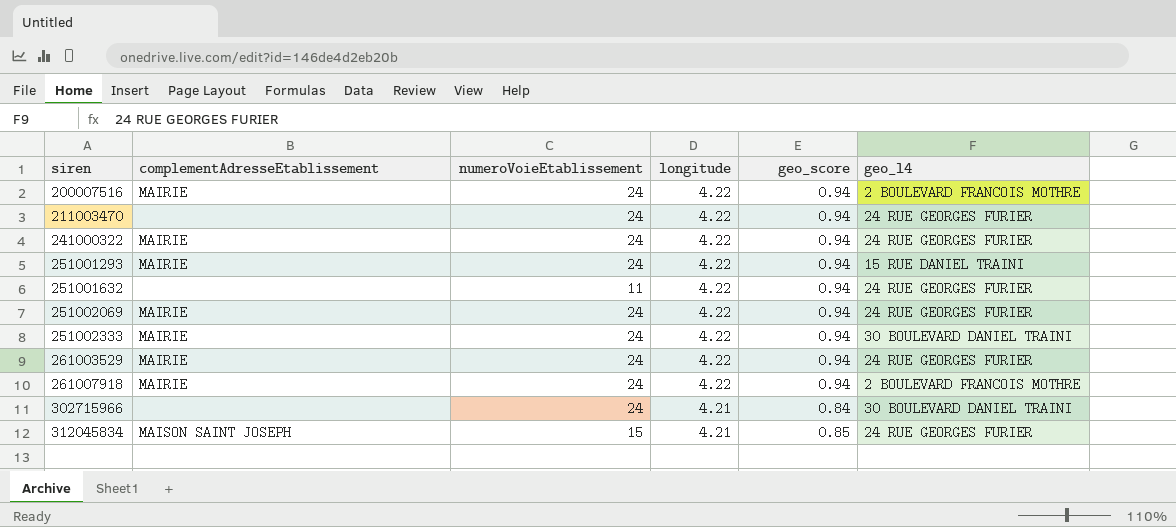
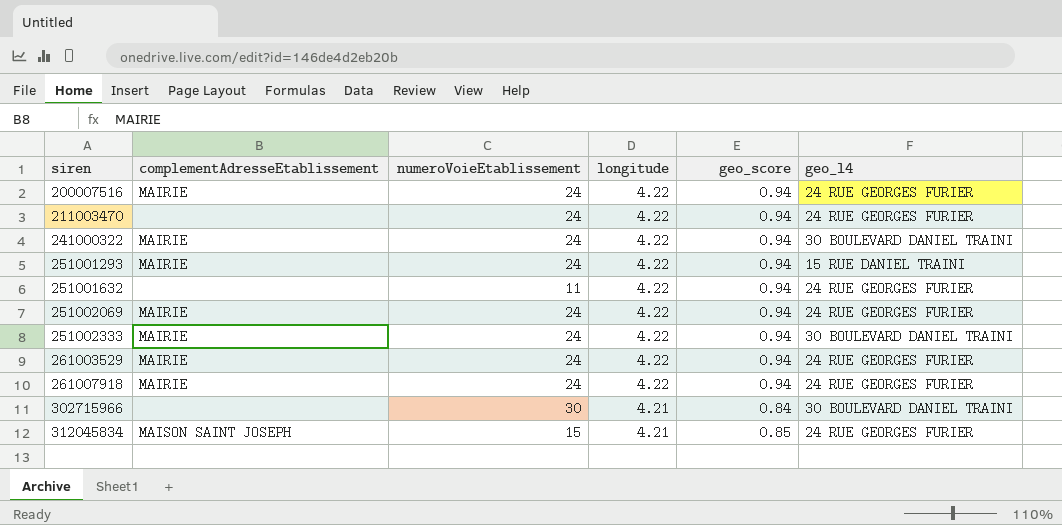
200007516 | geo_l4: 2 BOULEVARD FRANCOIS MOTHRE -> 24 RUE GEORGES FURIER
241000322 | geo_l4: 24 RUE GEORGES FURIER -> 30 BOULEVARD DANIEL TRAINI
261007918 | geo_l4: 2 BOULEVARD FRANCOIS MOTHRE -> 24 RUE GEORGES FURIER
302715966 | numeroVoieEtablissement: 24 -> 30

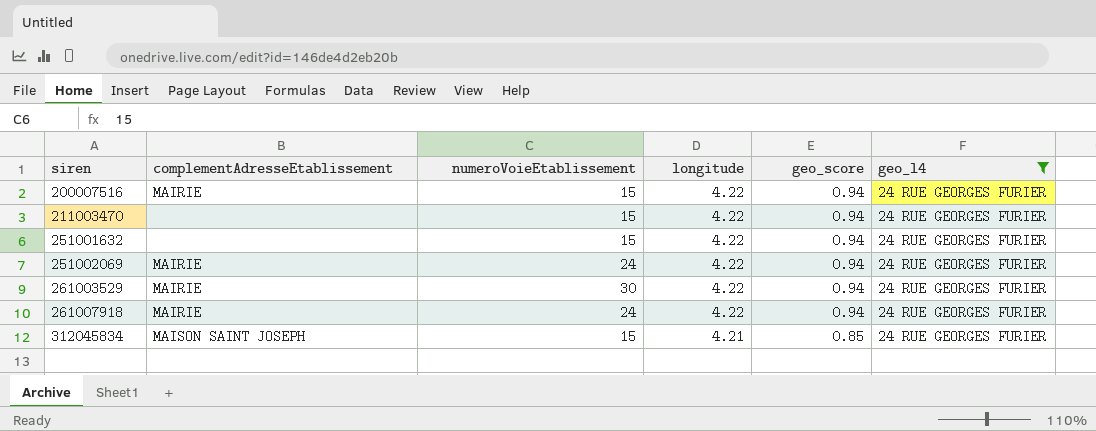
filter: none -> geo_l4 = 24 RUE GEORGES FURIER
200007516 | numeroVoieEtablissement: 24 -> 15
211003470 | numeroVoieEtablissement: 24 -> 15
251001632 | numeroVoieEtablissement: 11 -> 15
261003529 | numeroVoieEtablissement: 24 -> 30

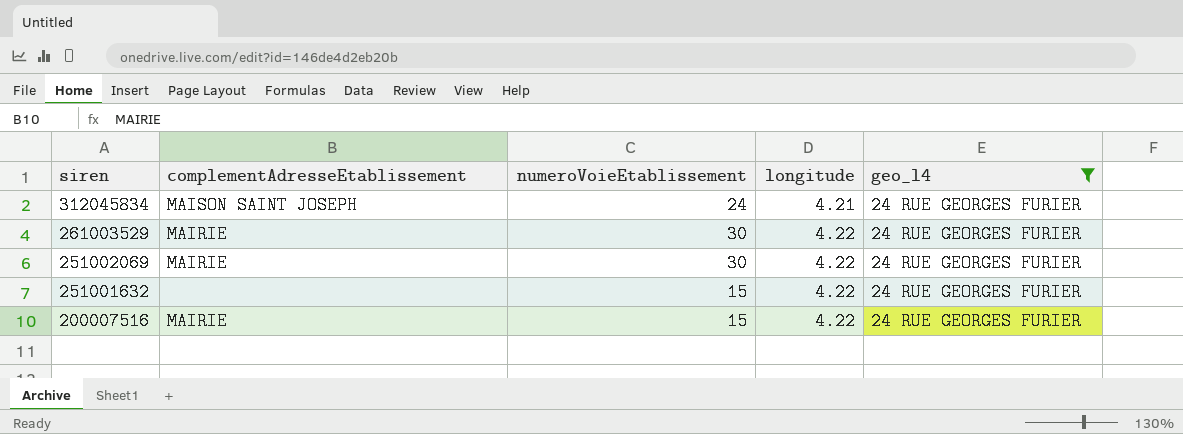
row order: siren ascending -> siren descending
column geo_score | position: 5 -> none
row 211003470: none | 15 | 4.22 | 0.94 | 24 RUE GEORGES FURIER -> none
row 261007918: MAIRIE | 24 | 4.22 | 0.94 | 24 RUE GEORGES FURIER -> none
312045834 | numeroVoieEtablissement: 15 -> 24
251002069 | numeroVoieEtablissement: 24 -> 30

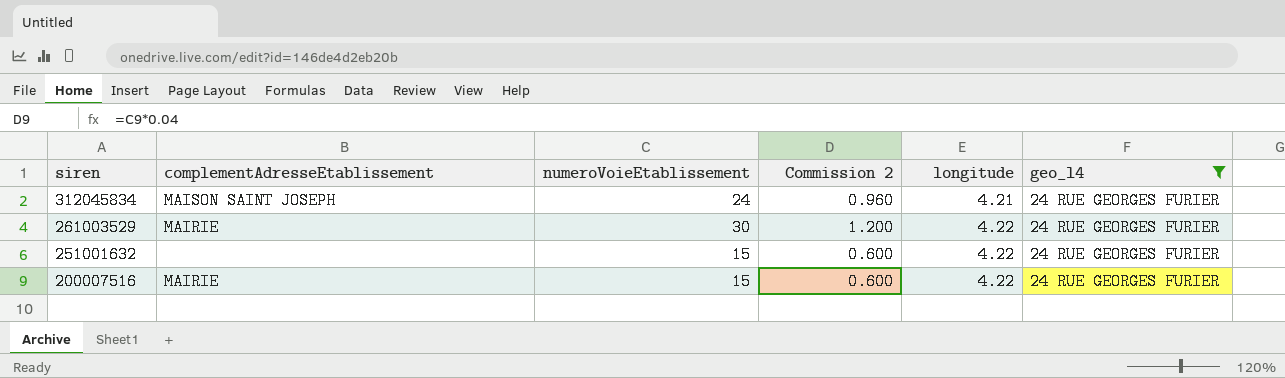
column Commission 2 | formula: none -> [numeroVoieEtablissement] * 0.04
row 251002069: MAIRIE | 30 | 4.22 | 24 RUE GEORGES FURIER -> none

